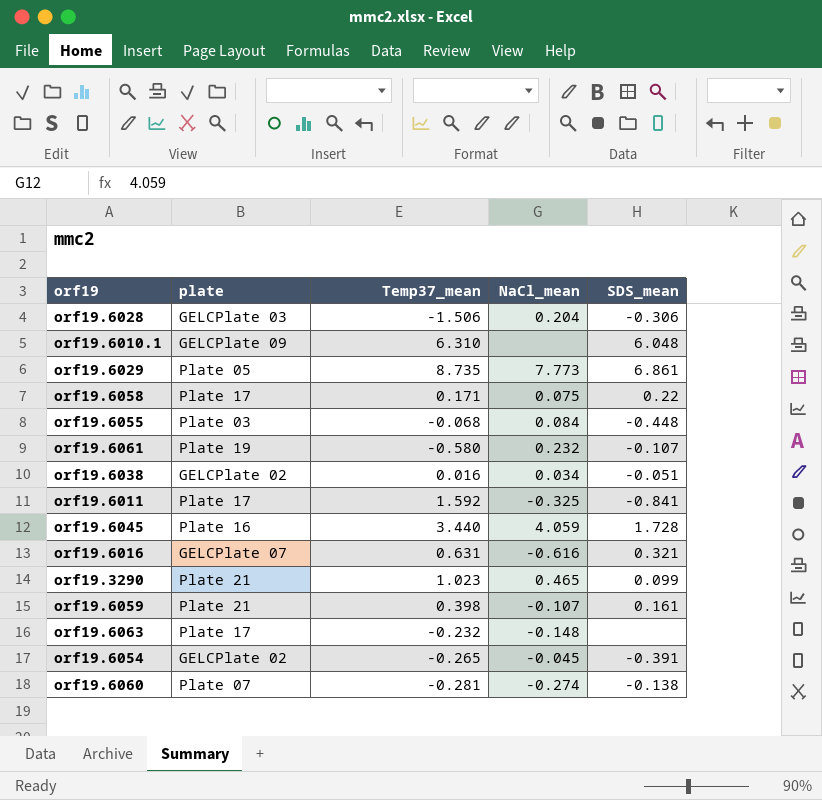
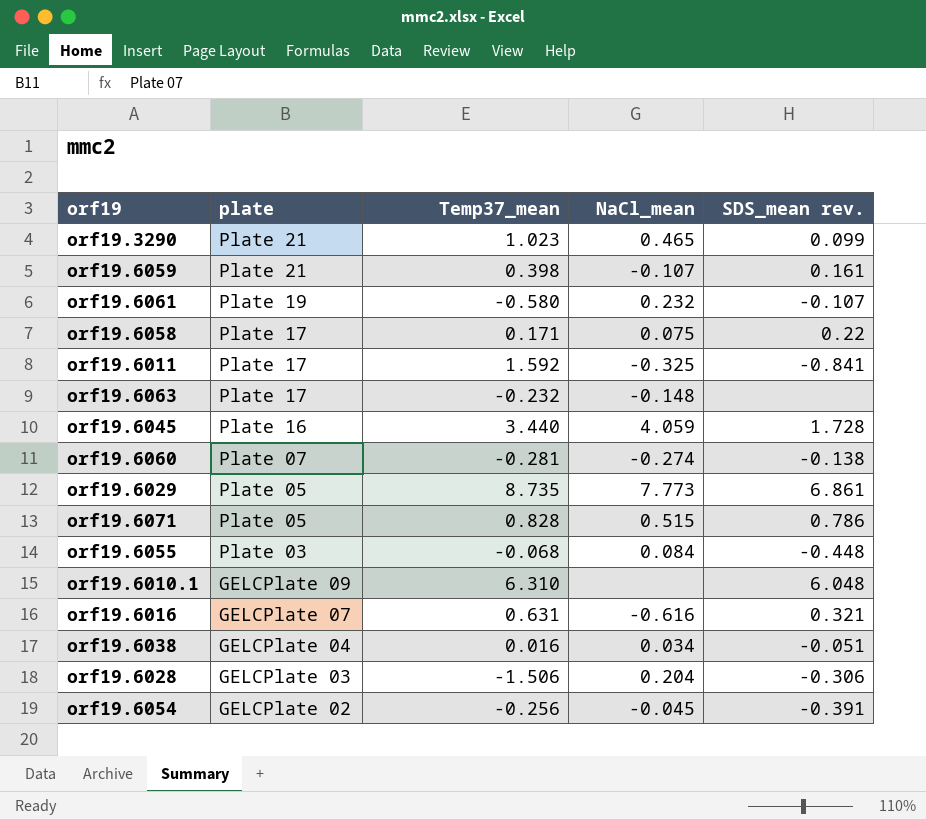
row order: none -> plate descending
column name: SDS_mean -> SDS_mean rev.
row orf19.6071: none -> Plate 05 | 0.828 | 0.515 | 0.786
orf19.6038 | plate: GELCPlate 02 -> GELCPlate 04
orf19.6054 | Temp37_mean: -0.265 -> -0.256

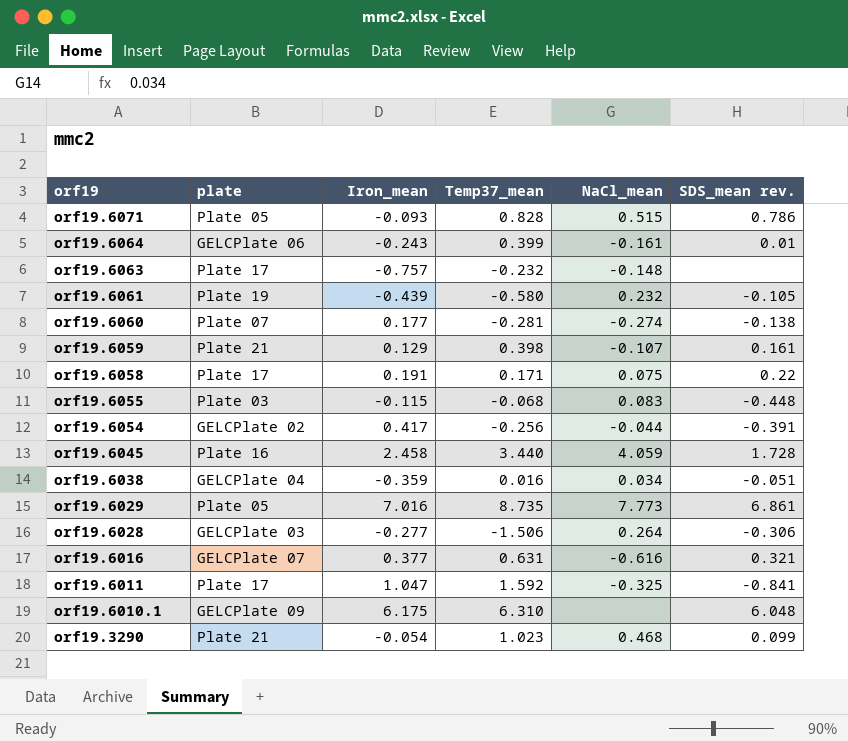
row order: plate descending -> orf19 descending
column Iron_mean | position: none -> 3
row orf19.6064: none -> GELCPlate 06 | -0.243 | 0.399 | -0.161 | 0.01
orf19.6061 | SDS_mean rev.: -0.107 -> -0.105
orf19.6055 | NaCl_mean: 0.084 -> 0.083
orf19.6054 | NaCl_mean: -0.045 -> -0.044
orf19.6028 | NaCl_mean: 0.204 -> 0.264
orf19.3290 | NaCl_mean: 0.465 -> 0.468

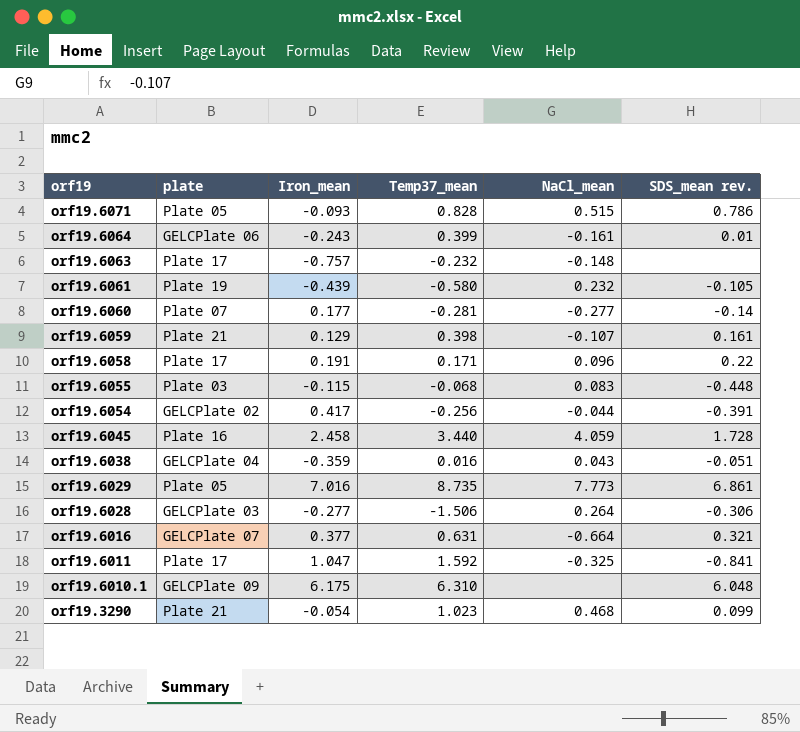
orf19.6060 | NaCl_mean: -0.274 -> -0.277
orf19.6060 | SDS_mean rev.: -0.138 -> -0.14
orf19.6058 | NaCl_mean: 0.075 -> 0.096
orf19.6038 | NaCl_mean: 0.034 -> 0.043
orf19.6016 | NaCl_mean: -0.616 -> -0.664

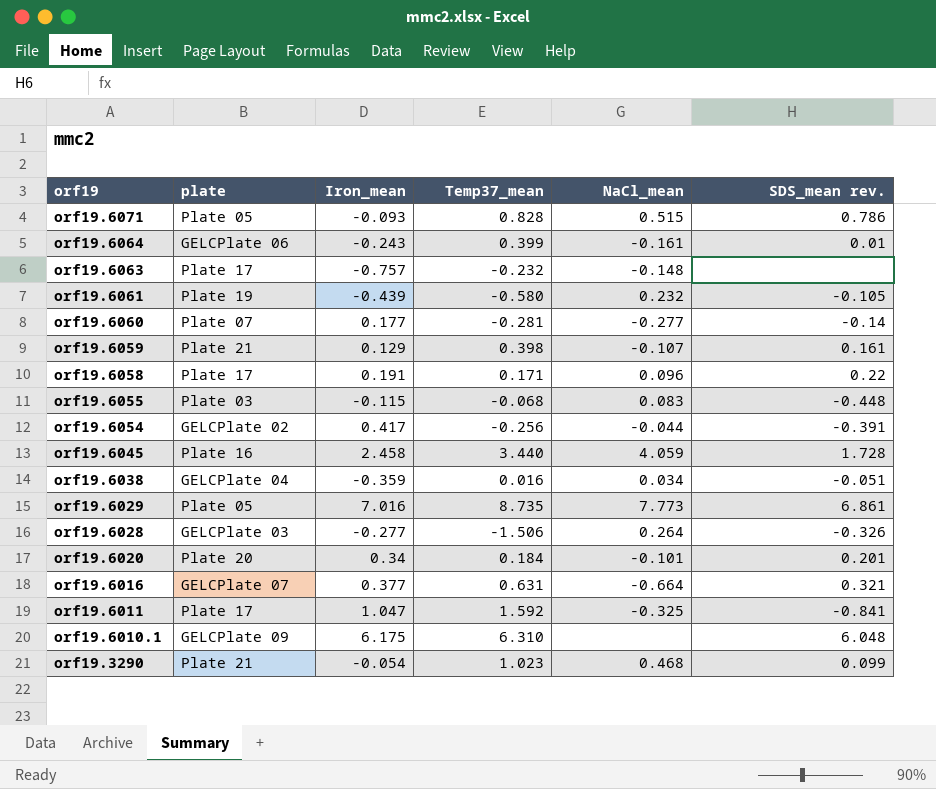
orf19.6038 | NaCl_mean: 0.043 -> 0.034
orf19.6028 | SDS_mean rev.: -0.306 -> -0.326
row orf19.6020: none -> Plate 20 | 0.34 | 0.184 | -0.101 | 0.201

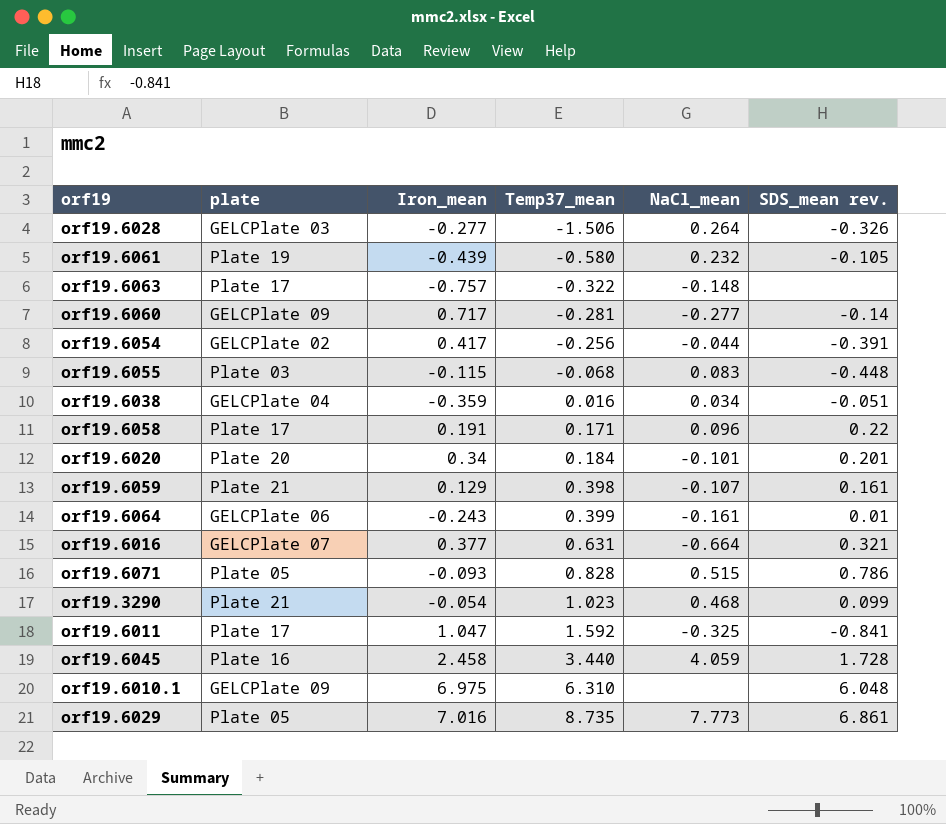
row order: orf19 descending -> Temp37_mean ascending
orf19.6063 | Temp37_mean: -0.232 -> -0.322
orf19.6060 | plate: Plate 07 -> GELCPlate 09
orf19.6060 | Iron_mean: 0.177 -> 0.717
orf19.6010.1 | Iron_mean: 6.175 -> 6.975

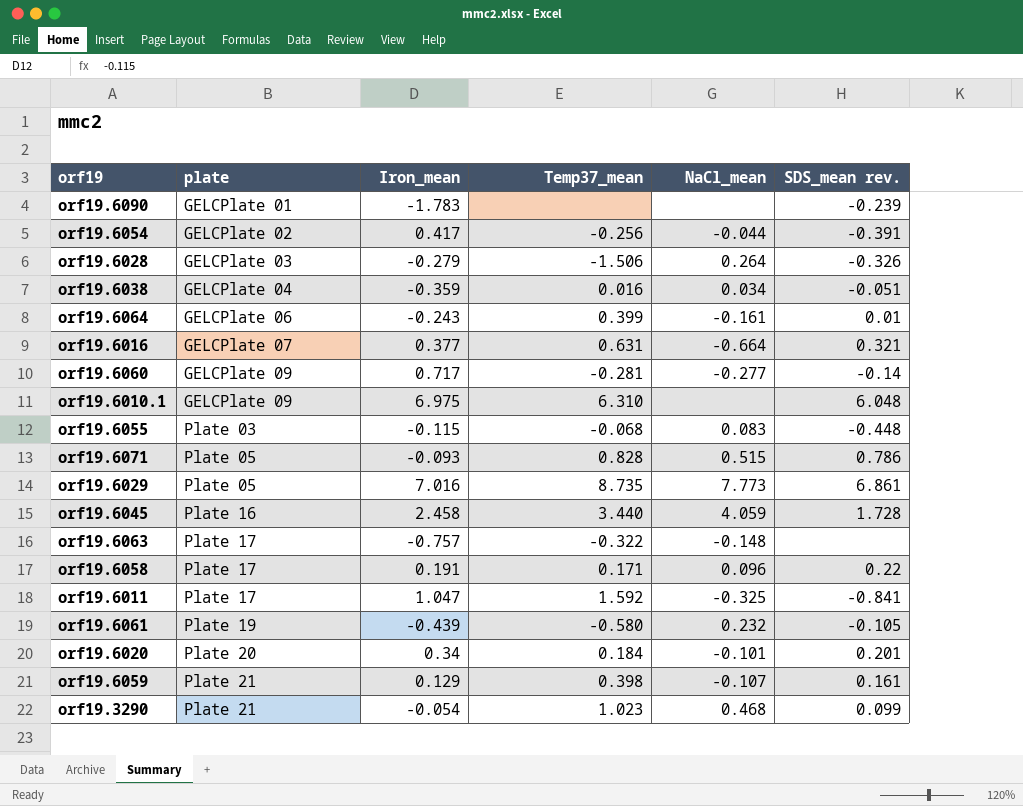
row order: Temp37_mean ascending -> plate ascending
row orf19.6090: none -> GELCPlate 01 | -1.783 | none | none | -0.239
orf19.6028 | Iron_mean: -0.277 -> -0.279

